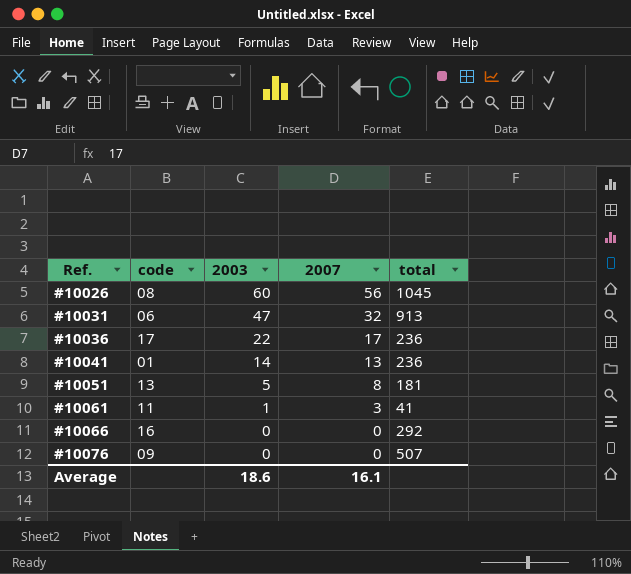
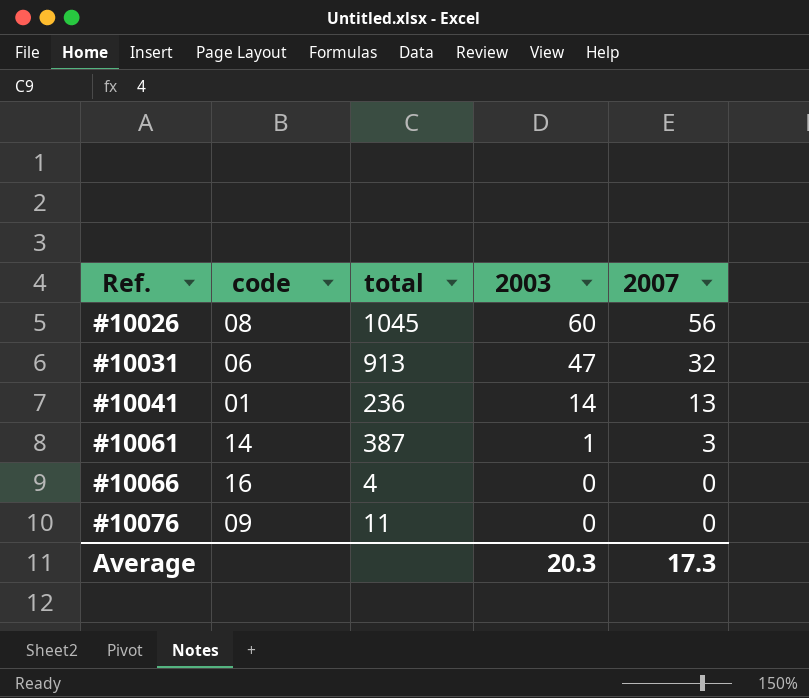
column total | position: 5 -> 3
row #10036: 17 | 22 | 17 | 236 -> none
row #10051: 13 | 5 | 8 | 181 -> none
#10061 | code: 11 -> 14
#10061 | total: 41 -> 387
#10066 | total: 292 -> 4
#10076 | total: 507 -> 11
Average | 2003: 18.6 -> 20.3
Average | 2007: 16.1 -> 17.3

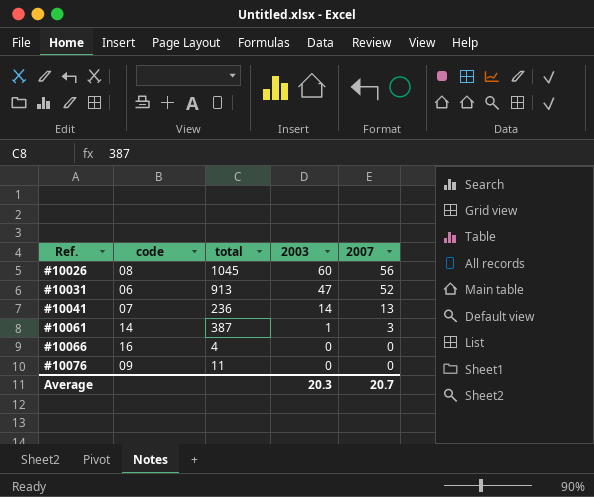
#10031 | 2007: 32 -> 52
#10041 | code: 01 -> 07
Average | 2007: 17.3 -> 20.7

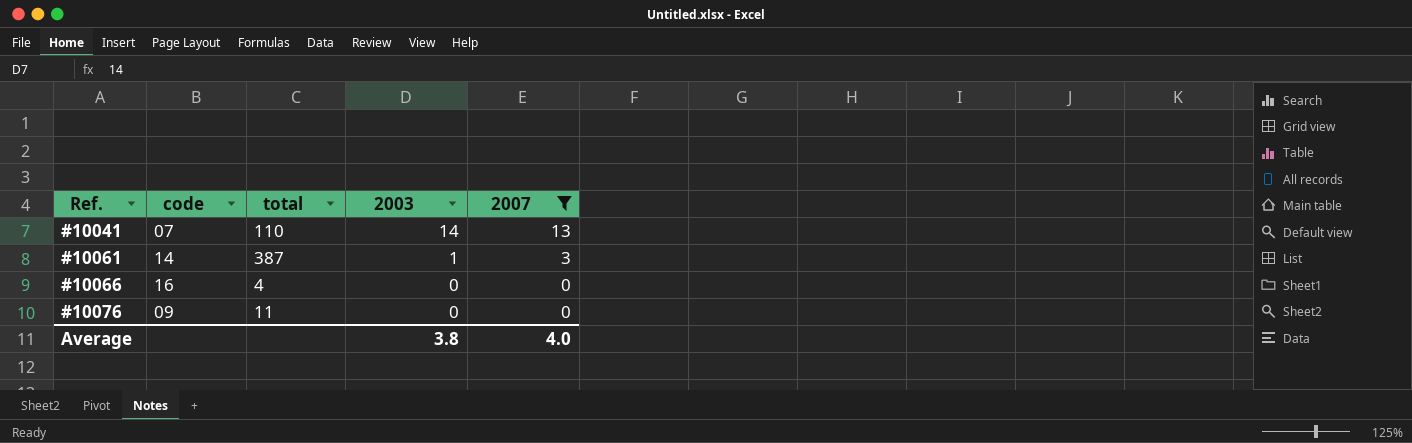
filter: none -> 2007 <= 13
#10041 | total: 236 -> 110
Average | 2003: 20.3 -> 3.8
Average | 2007: 20.7 -> 4.0

